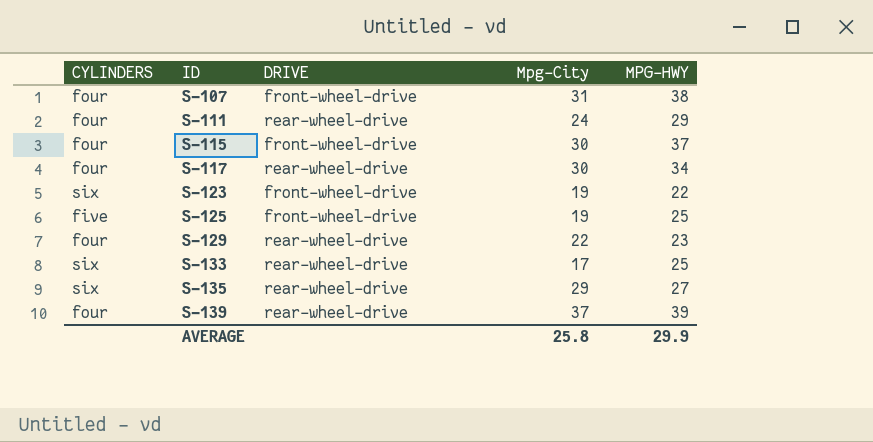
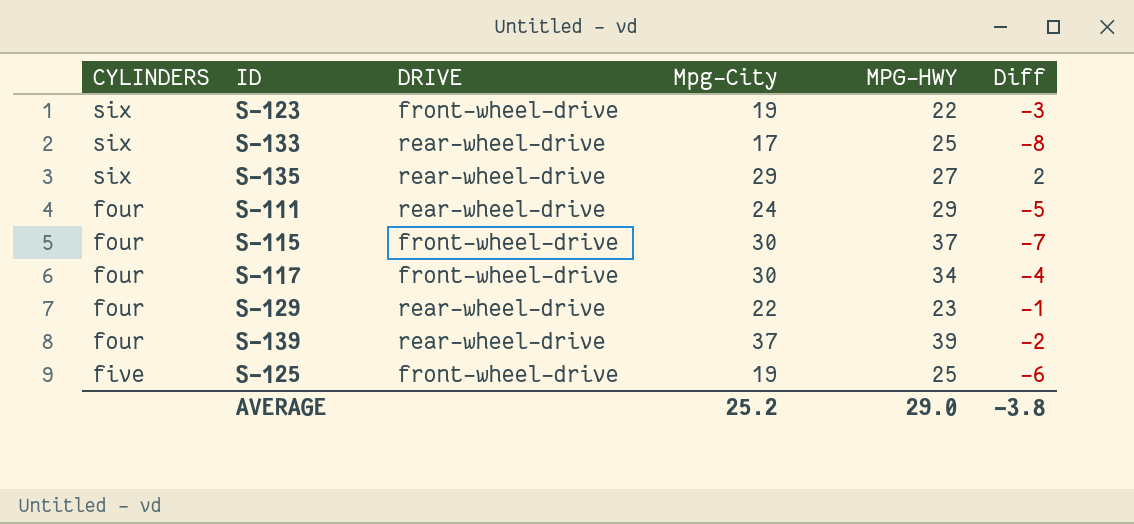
row order: ID ascending -> CYLINDERS descending
column Diff | formula: none -> [Mpg-City] - [MPG-HWY]
row S-107: four | front-wheel-drive | 31 | 38 -> none
S-117 | DRIVE: rear-wheel-drive -> front-wheel-drive
AVERAGE | Mpg-City: 25.8 -> 25.2
AVERAGE | MPG-HWY: 29.9 -> 29.0

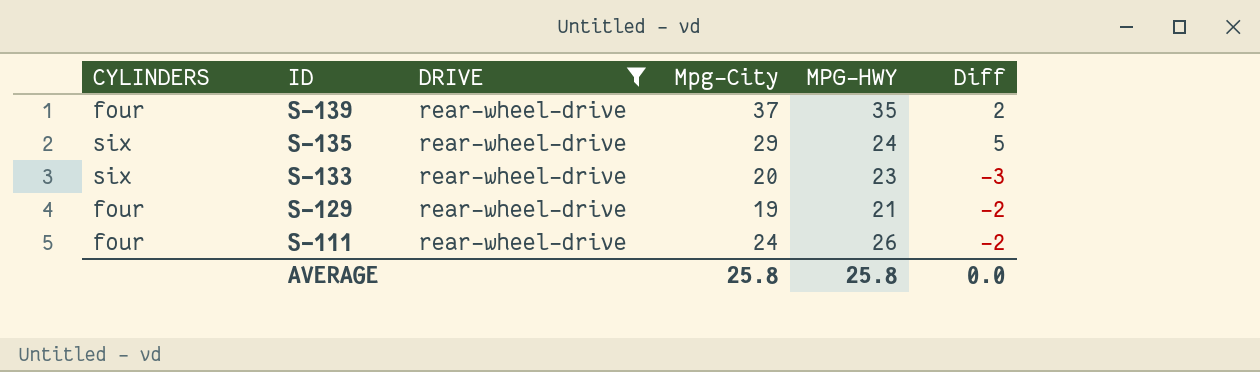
filter: none -> DRIVE = rear-wheel-drive
row order: CYLINDERS descending -> ID descending
S-139 | MPG-HWY: 39 -> 35
S-139 | Diff: -2 -> 2
S-135 | MPG-HWY: 27 -> 24
S-135 | Diff: 2 -> 5
S-133 | Mpg-City: 17 -> 20
S-133 | MPG-HWY: 25 -> 23
S-133 | Diff: -8 -> -3
S-129 | Mpg-City: 22 -> 19
S-129 | MPG-HWY: 23 -> 21
S-129 | Diff: -1 -> -2
S-111 | MPG-HWY: 29 -> 26
S-111 | Diff: -5 -> -2
AVERAGE | Mpg-City: 25.2 -> 25.8
AVERAGE | MPG-HWY: 29.0 -> 25.8
AVERAGE | Diff: -3.8 -> 0.0

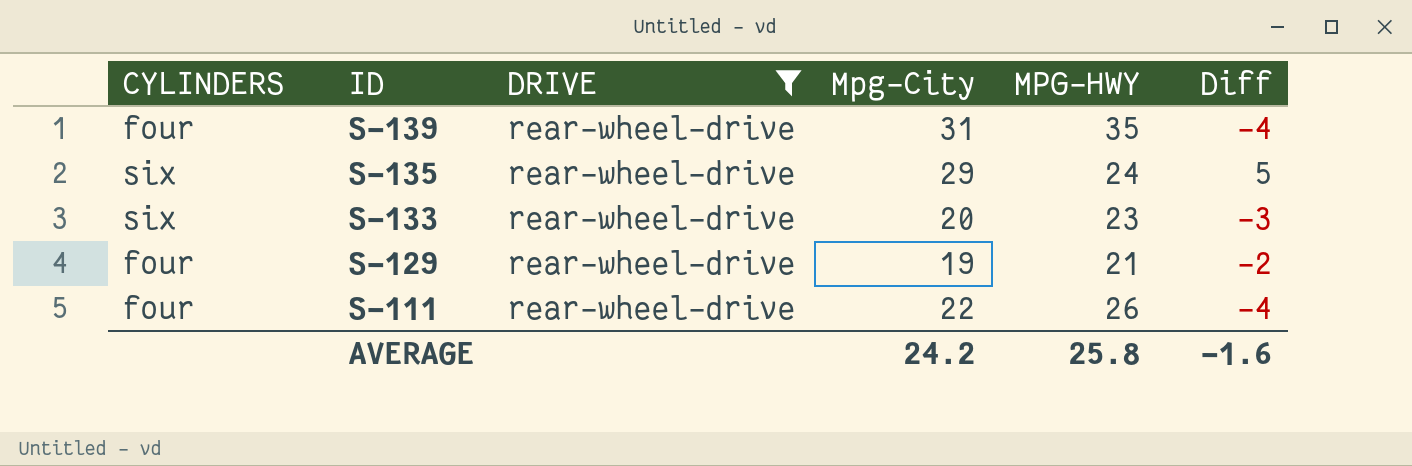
S-139 | Mpg-City: 37 -> 31
S-139 | Diff: 2 -> -4
S-111 | Mpg-City: 24 -> 22
S-111 | Diff: -2 -> -4
AVERAGE | Mpg-City: 25.8 -> 24.2
AVERAGE | Diff: 0.0 -> -1.6

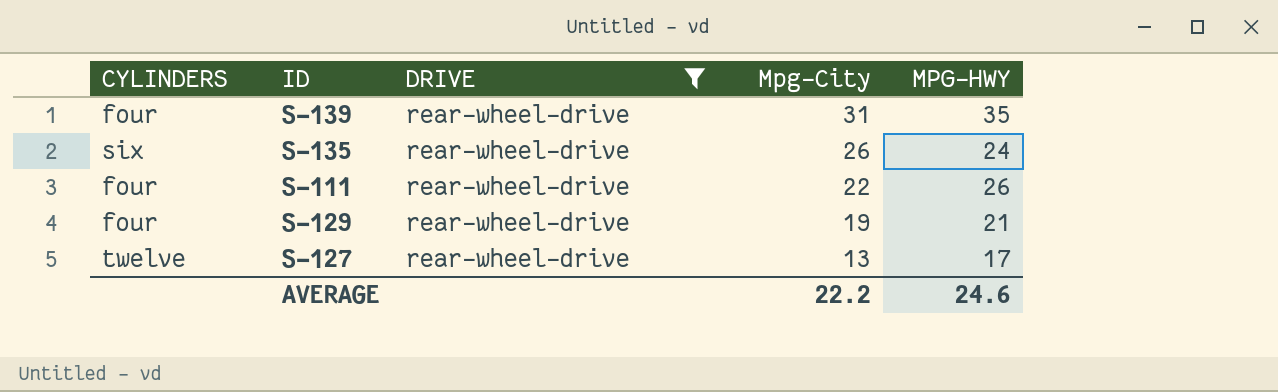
row order: ID descending -> Mpg-City descending
column Diff | formula: [Mpg-City] - [MPG-HWY] -> none
row S-133: six | rear-wheel-drive | 20 | 23 | -3 -> none
S-135 | Mpg-City: 29 -> 26
row S-127: none -> twelve | rear-wheel-drive | 13 | 17
AVERAGE | Mpg-City: 24.2 -> 22.2
AVERAGE | MPG-HWY: 25.8 -> 24.6

